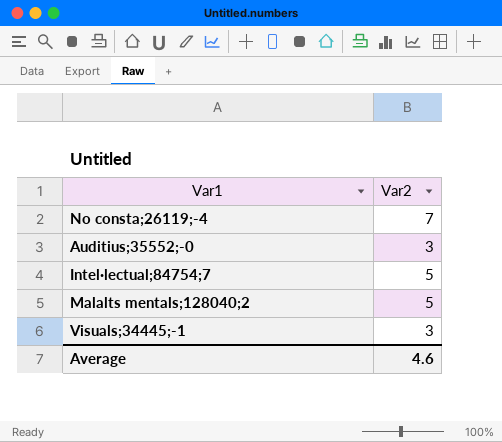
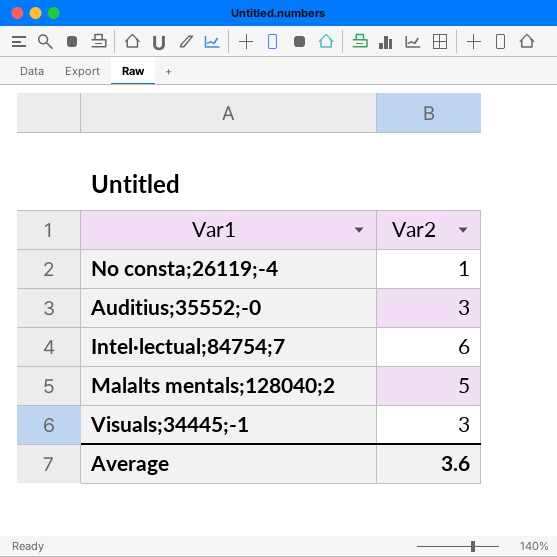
No consta;26119;-4 | Var2: 7 -> 1
Intel·lectual;84754;7 | Var2: 5 -> 6
Average | Var2: 4.6 -> 3.6

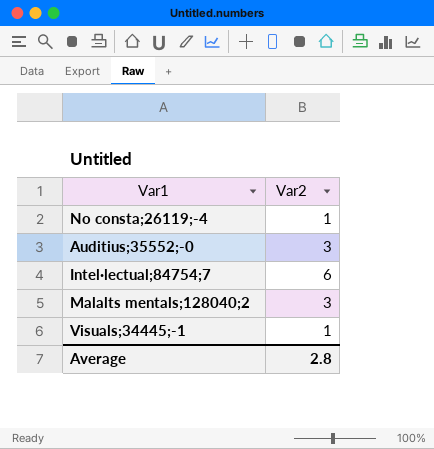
Malalts mentals;128040;2 | Var2: 5 -> 3
Visuals;34445;-1 | Var2: 3 -> 1
Average | Var2: 3.6 -> 2.8

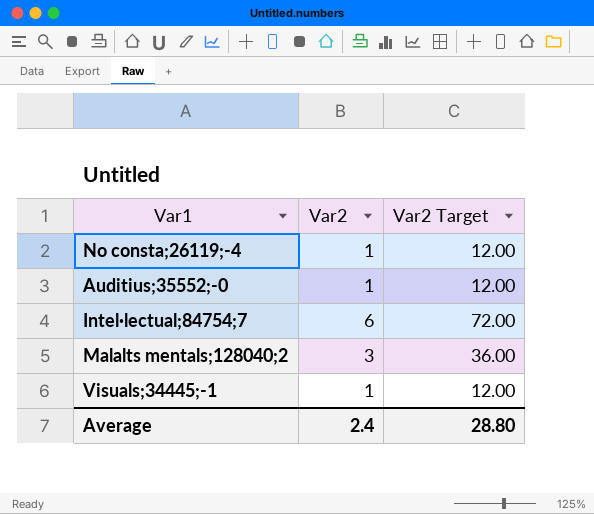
column Var2 Target | formula: none -> [Var2] * 12
Auditius;35552;-0 | Var2: 3 -> 1
Average | Var2: 2.8 -> 2.4

